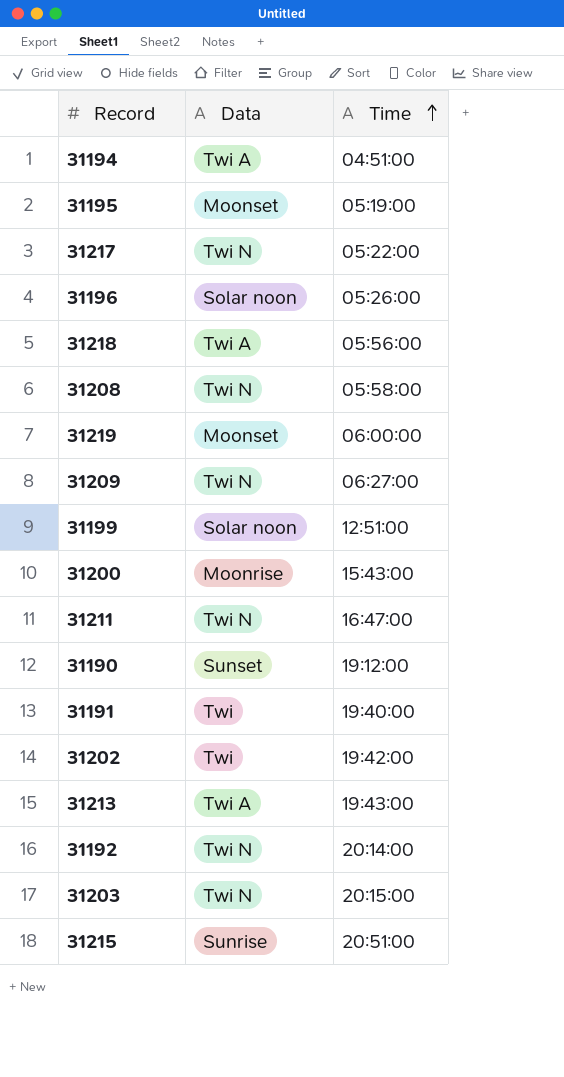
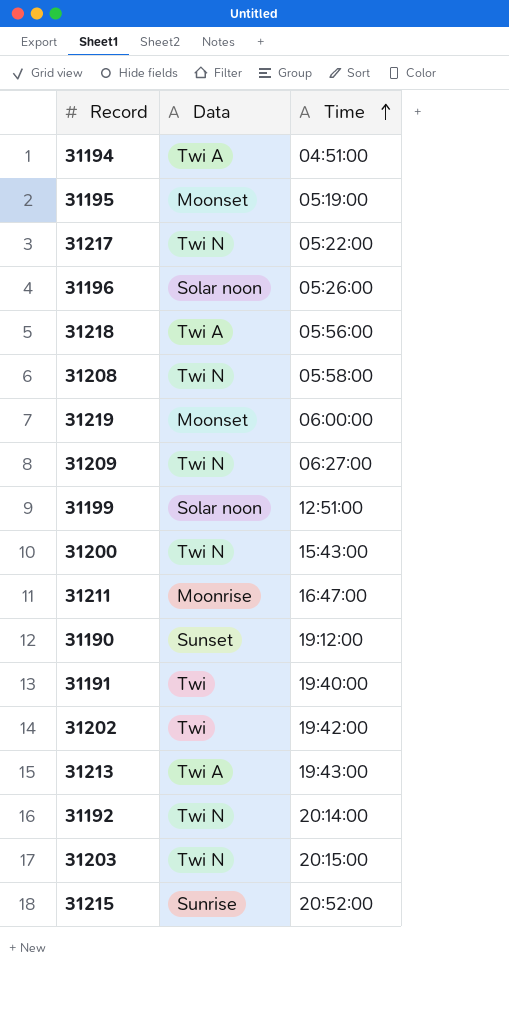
31200 | Data: Moonrise -> Twi N
31211 | Data: Twi N -> Moonrise
31215 | Time: 20:51:00 -> 20:52:00

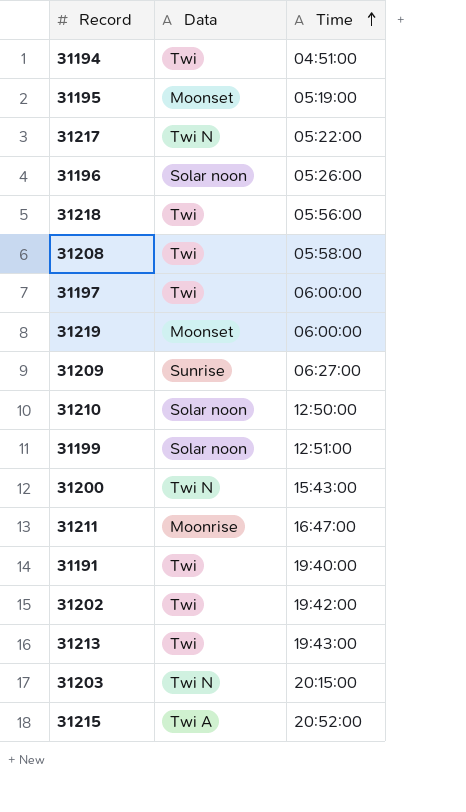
row 31190: Sunset | 19:12:00 -> none
row 31192: Twi N | 20:14:00 -> none
31194 | Data: Twi A -> Twi
31218 | Data: Twi A -> Twi
31208 | Data: Twi N -> Twi
row 31197: none -> Twi | 06:00:00
31209 | Data: Twi N -> Sunrise
row 31210: none -> Solar noon | 12:50:00
31213 | Data: Twi A -> Twi
31215 | Data: Sunrise -> Twi A

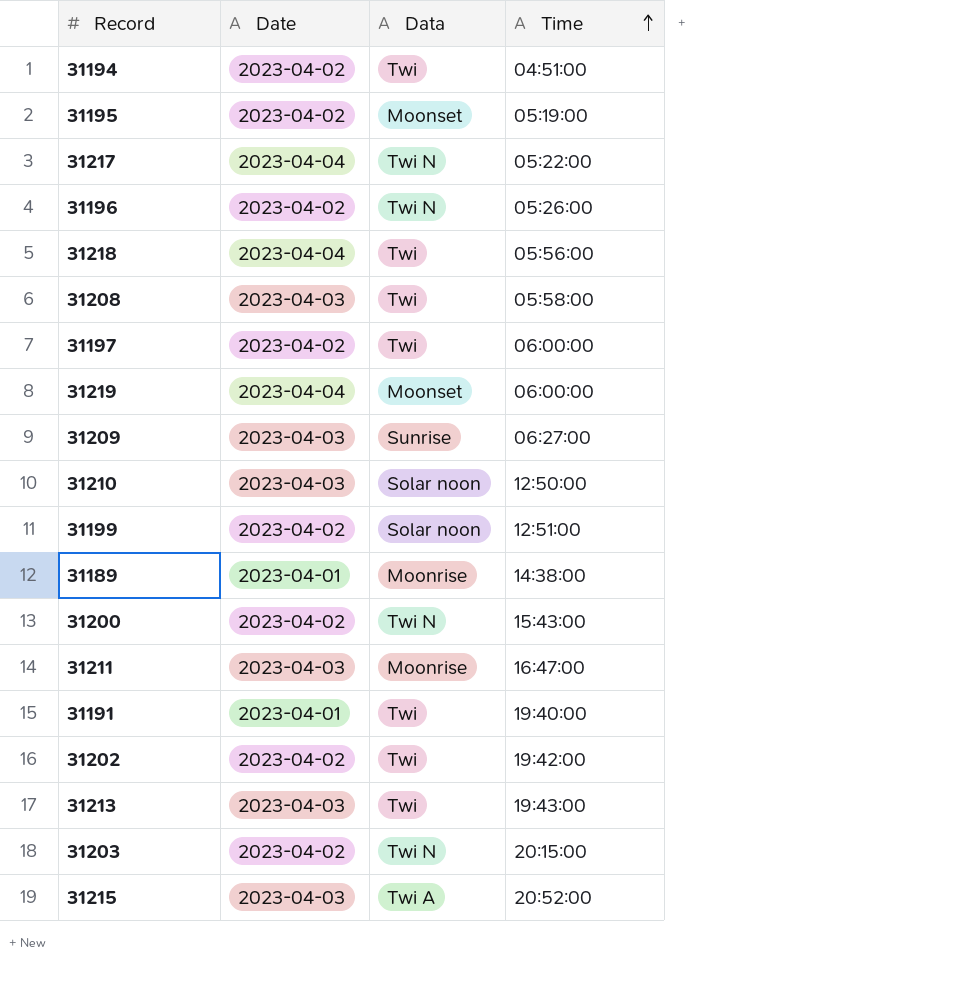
column Date | position: none -> 2
31196 | Data: Solar noon -> Twi N
row 31189: none -> 2023-04-01 | Moonrise | 14:38:00

